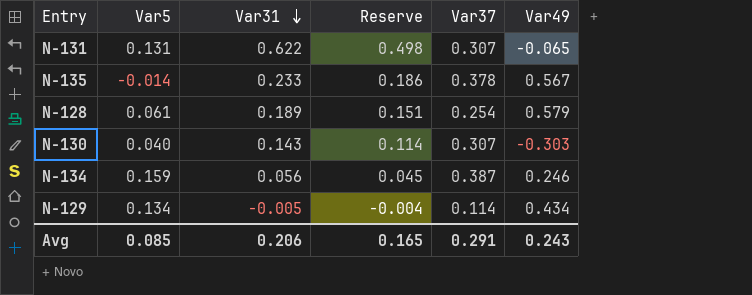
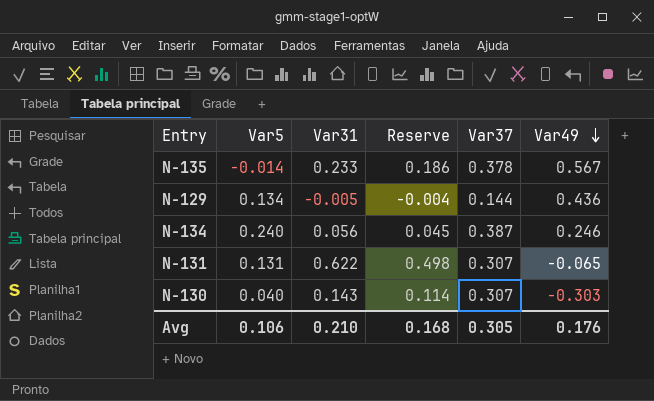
row order: Var31 descending -> Var49 descending
row N-128: 0.061 | 0.189 | 0.151 | 0.254 | 0.579 -> none
N-129 | Var37: 0.114 -> 0.144
N-129 | Var49: 0.434 -> 0.436
N-134 | Var5: 0.159 -> 0.240
Avg | Var5: 0.085 -> 0.106
Avg | Var31: 0.206 -> 0.210
Avg | Reserve: 0.165 -> 0.168
Avg | Var37: 0.291 -> 0.305
Avg | Var49: 0.243 -> 0.176

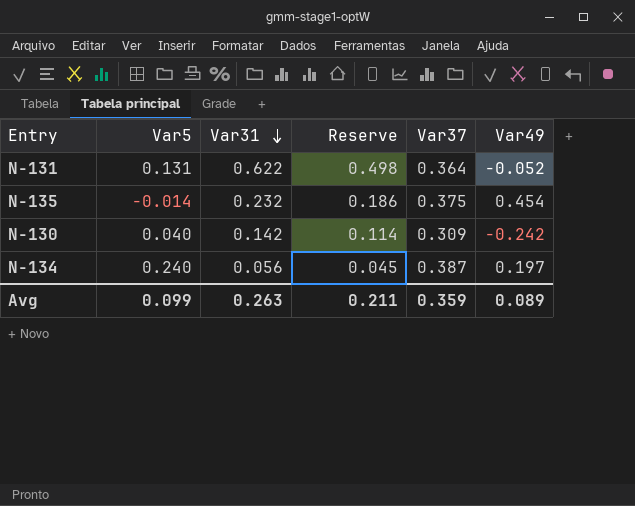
row order: Var49 descending -> Var31 descending
row N-129: 0.134 | -0.005 | -0.004 | 0.144 | 0.436 -> none
N-131 | Var37: 0.307 -> 0.364
N-131 | Var49: -0.065 -> -0.052
N-135 | Var31: 0.233 -> 0.232
N-135 | Var37: 0.378 -> 0.375
N-135 | Var49: 0.567 -> 0.454
N-130 | Var31: 0.143 -> 0.142
N-130 | Var37: 0.307 -> 0.309
N-130 | Var49: -0.303 -> -0.242
N-134 | Var49: 0.246 -> 0.197
Avg | Var5: 0.106 -> 0.099
Avg | Var31: 0.210 -> 0.263
Avg | Reserve: 0.168 -> 0.211
Avg | Var37: 0.305 -> 0.359
Avg | Var49: 0.176 -> 0.089

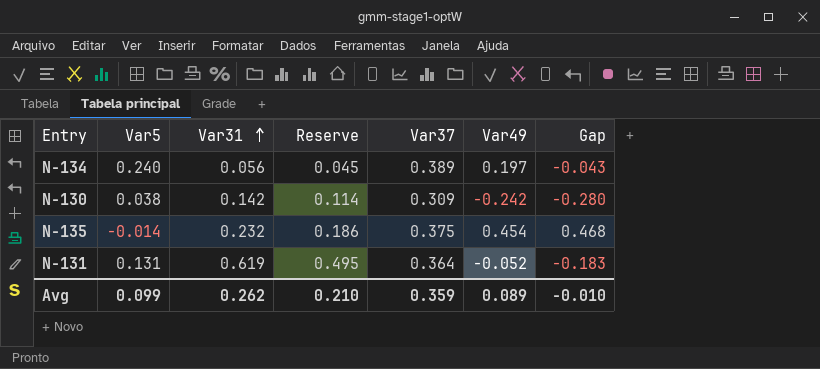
row order: Var31 descending -> Var31 ascending
column Gap | formula: none -> [Var49] - [Var5]
N-134 | Var37: 0.387 -> 0.389
N-130 | Var5: 0.040 -> 0.038
N-131 | Var31: 0.622 -> 0.619
N-131 | Reserve: 0.498 -> 0.495
Avg | Var31: 0.263 -> 0.262
Avg | Reserve: 0.211 -> 0.210

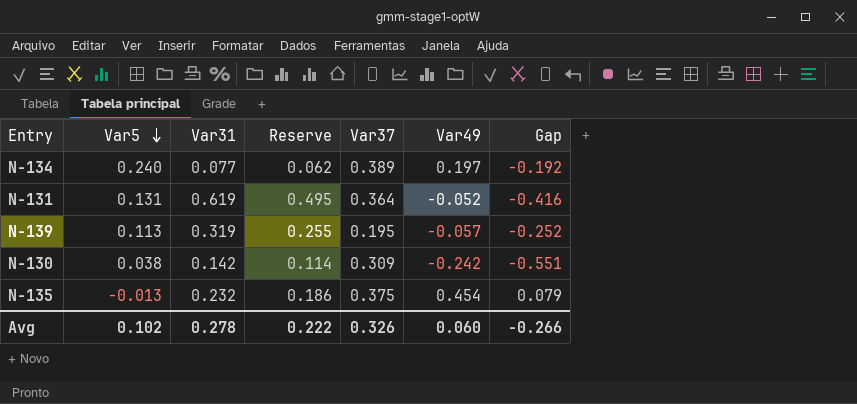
row order: Var31 ascending -> Var5 descending
column Gap | formula: [Var49] - [Var5] -> [Var49] - [Var37]
N-134 | Var31: 0.056 -> 0.077
N-134 | Reserve: 0.045 -> 0.062
row N-139: none -> 0.113 | 0.319 | 0.255 | 0.195 | -0.057 | -0.252
N-135 | Var5: -0.014 -> -0.013
Avg | Var5: 0.099 -> 0.102
Avg | Var31: 0.262 -> 0.278
Avg | Reserve: 0.210 -> 0.222
Avg | Var37: 0.359 -> 0.326
Avg | Var49: 0.089 -> 0.060
Avg | Gap: -0.010 -> -0.266

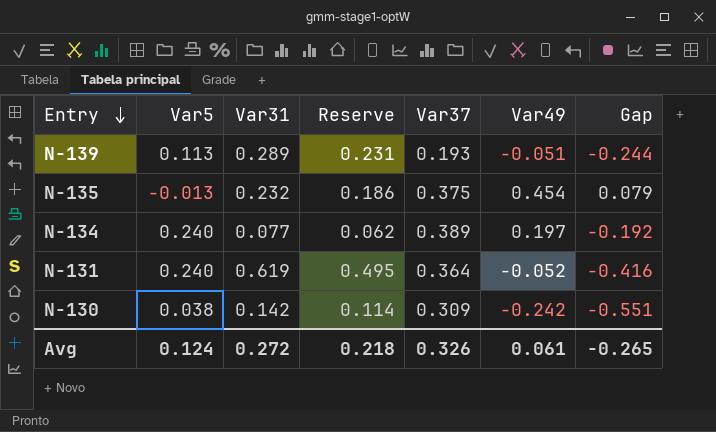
row order: Var5 descending -> Entry descending
N-139 | Var31: 0.319 -> 0.289
N-139 | Reserve: 0.255 -> 0.231
N-139 | Var37: 0.195 -> 0.193
N-139 | Var49: -0.057 -> -0.051
N-139 | Gap: -0.252 -> -0.244
N-131 | Var5: 0.131 -> 0.240
Avg | Var5: 0.102 -> 0.124
Avg | Var31: 0.278 -> 0.272
Avg | Reserve: 0.222 -> 0.218
Avg | Var49: 0.060 -> 0.061
Avg | Gap: -0.266 -> -0.265

